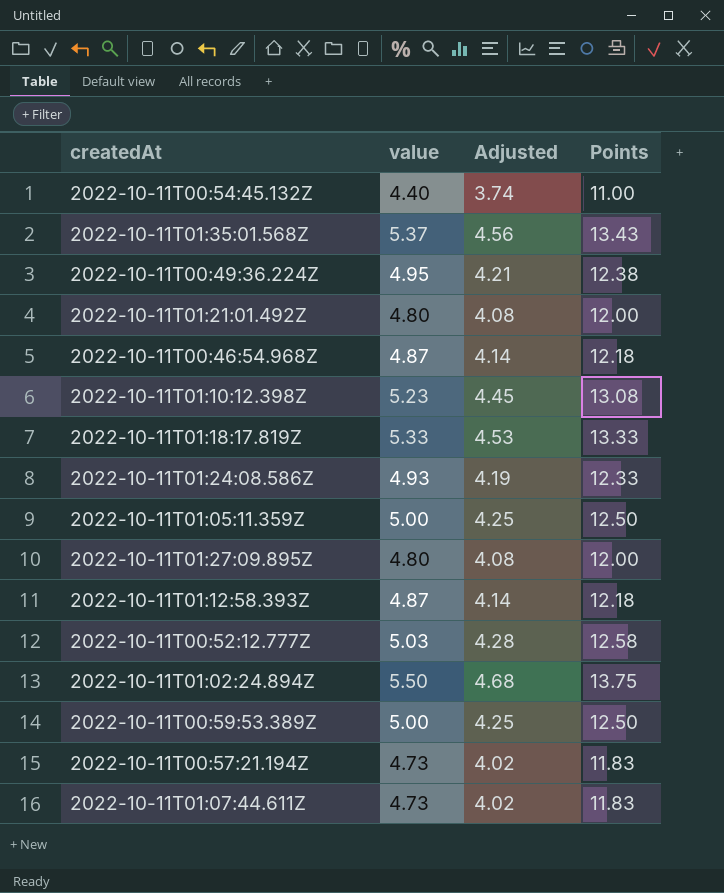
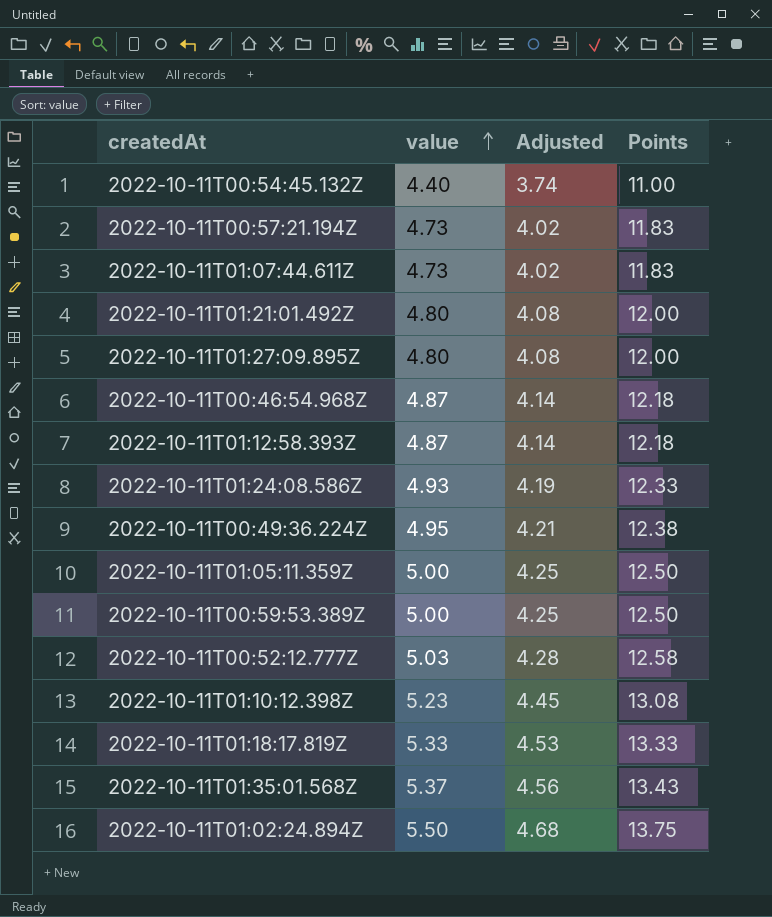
row order: none -> value ascending

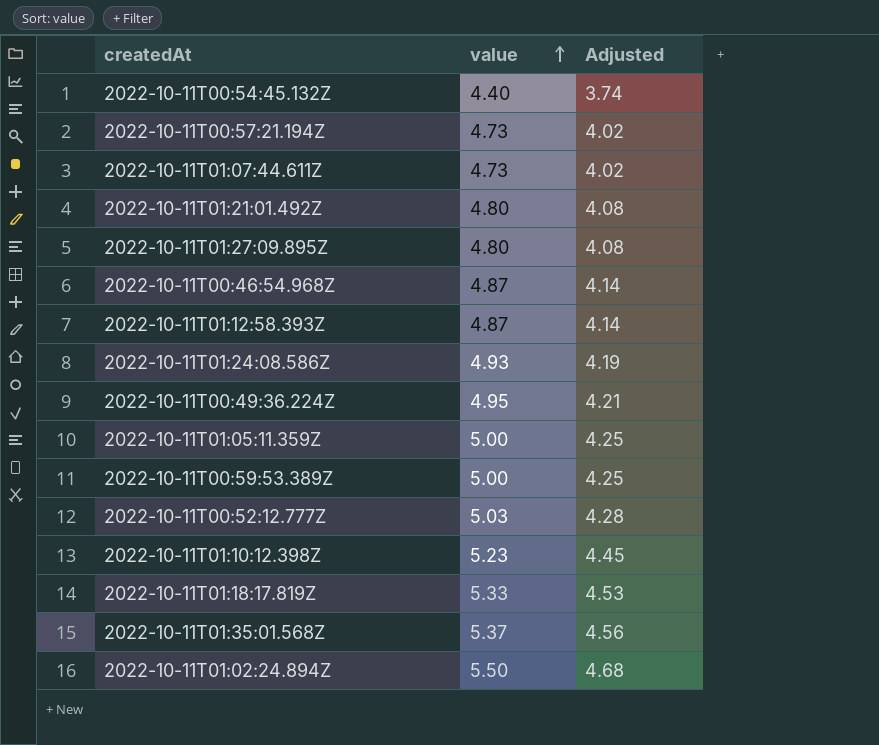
column Points | formula: [value] * 2.5 -> none

